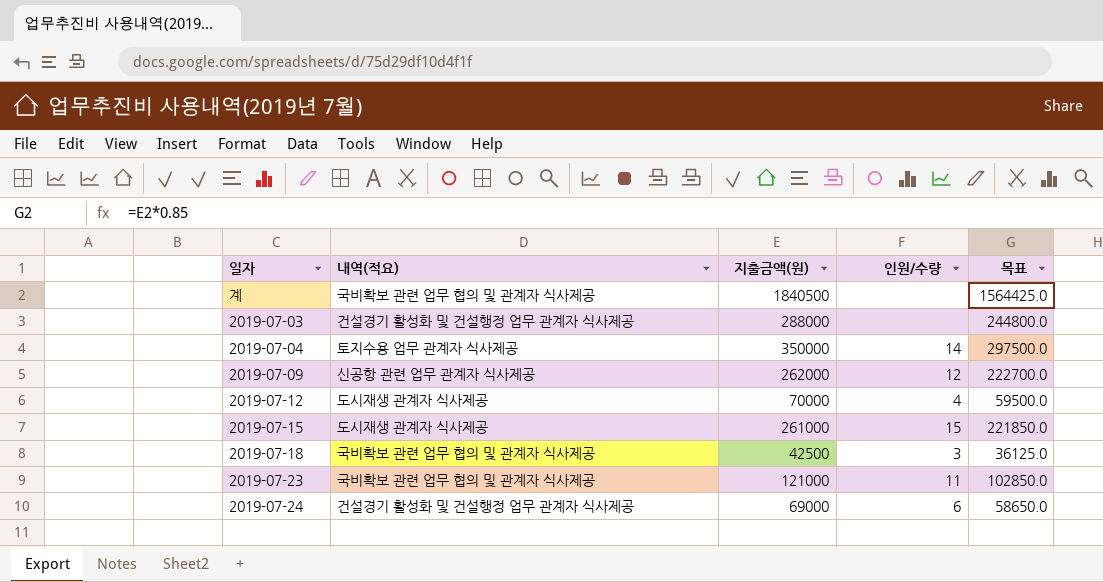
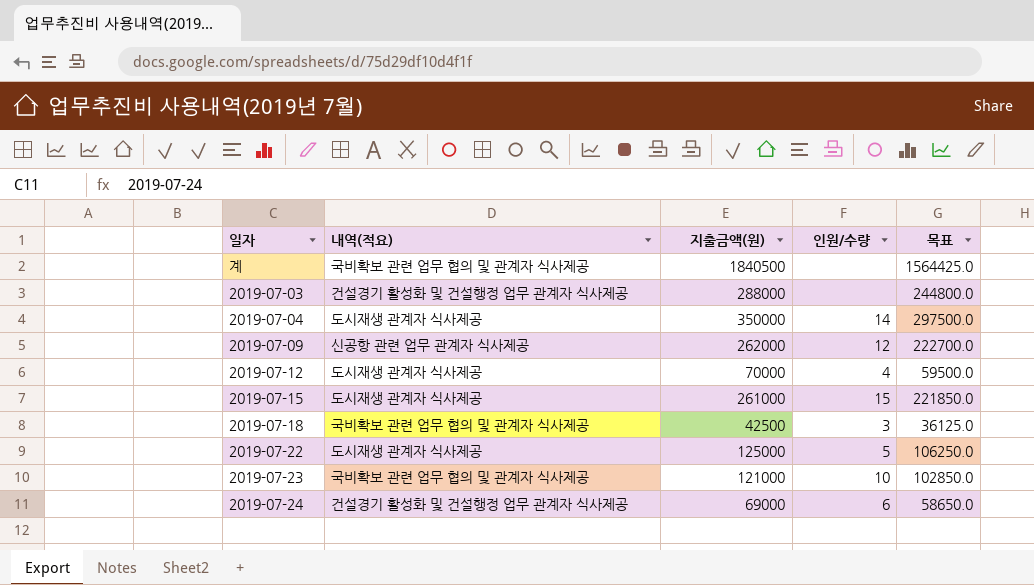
2019-07-04 | 내역(적요): 토지수용 업무 관계자 식사제공 -> 도시재생 관계자 식사제공
row 2019-07-22: none -> 도시재생 관계자 식사제공 | 125000 | 5 | 106250.0
2019-07-23 | 인원/수량: 11 -> 10

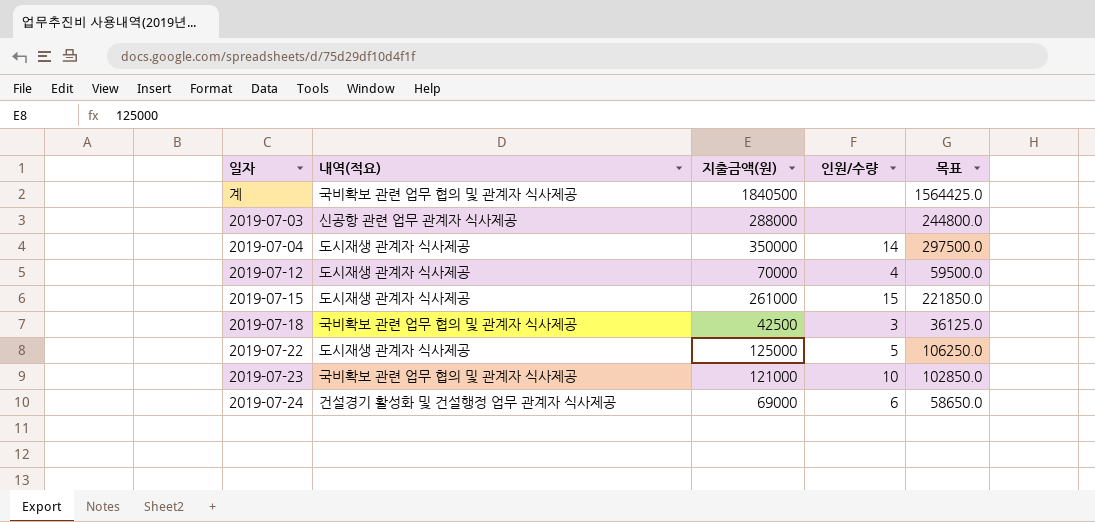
row 2019-07-09: 신공항 관련 업무 관계자 식사제공 | 262000 | 12 | 222700.0 -> none
2019-07-03 | 내역(적요): 건설경기 활성화 및 건설행정 업무 관계자 식사제공 -> 신공항 관련 업무 관계자 식사제공

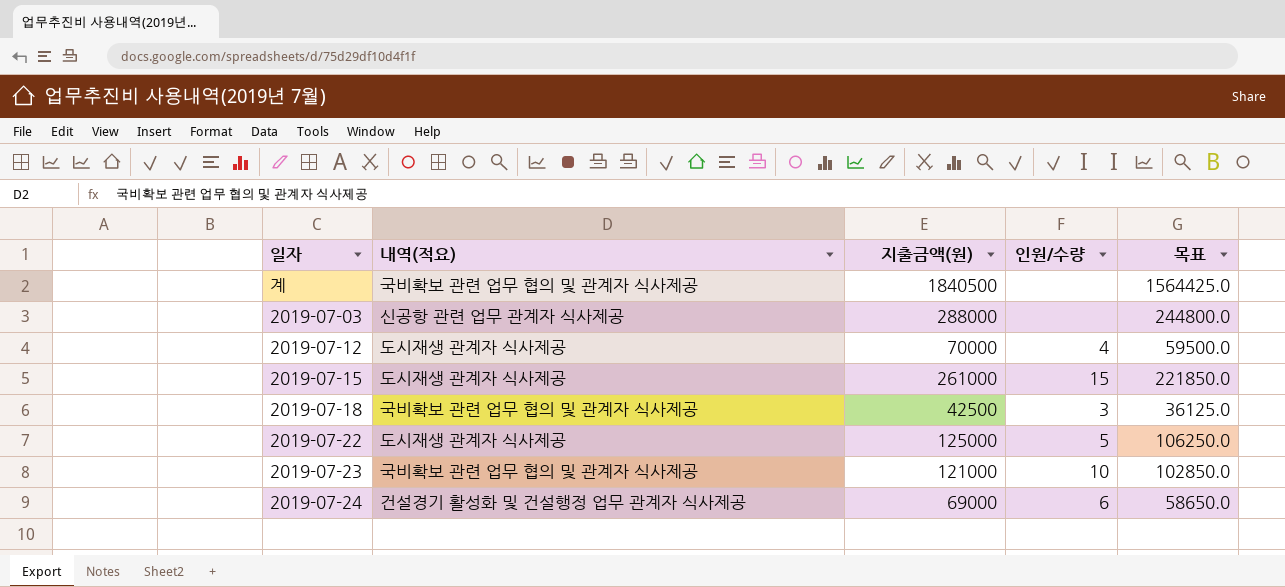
row 2019-07-04: 도시재생 관계자 식사제공 | 350000 | 14 | 297500.0 -> none

